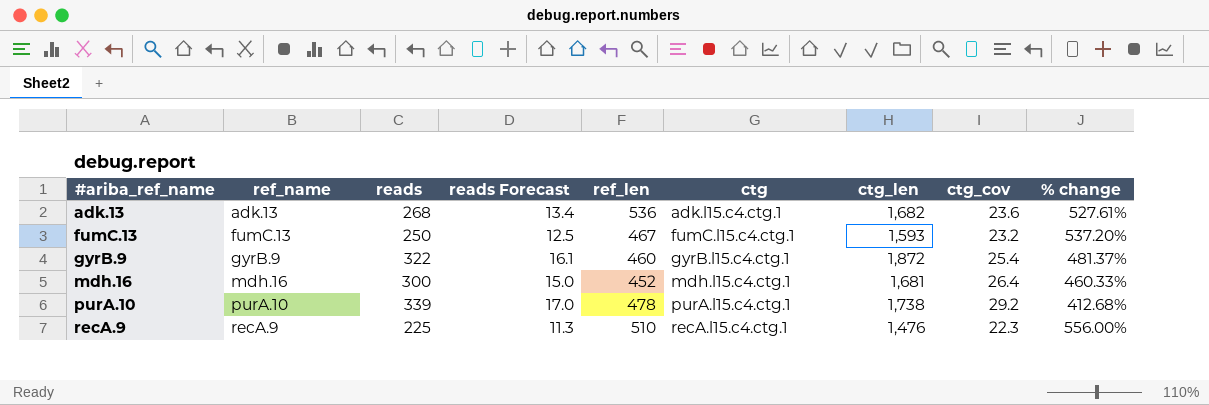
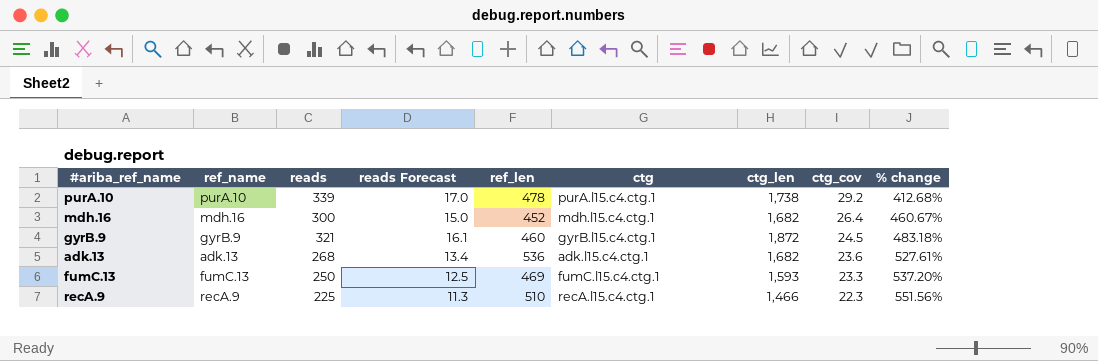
row order: #ariba_ref_name ascending -> ctg_cov descending
mdh.16 | ctg_len: 1,681 -> 1,682
mdh.16 | % change: 460.33% -> 460.67%
gyrB.9 | reads: 322 -> 321
gyrB.9 | ctg_cov: 25.4 -> 24.5
gyrB.9 | % change: 481.37% -> 483.18%
fumC.13 | ref_len: 467 -> 469
fumC.13 | ctg_cov: 23.2 -> 23.3
recA.9 | ctg_len: 1,476 -> 1,466
recA.9 | % change: 556.00% -> 551.56%

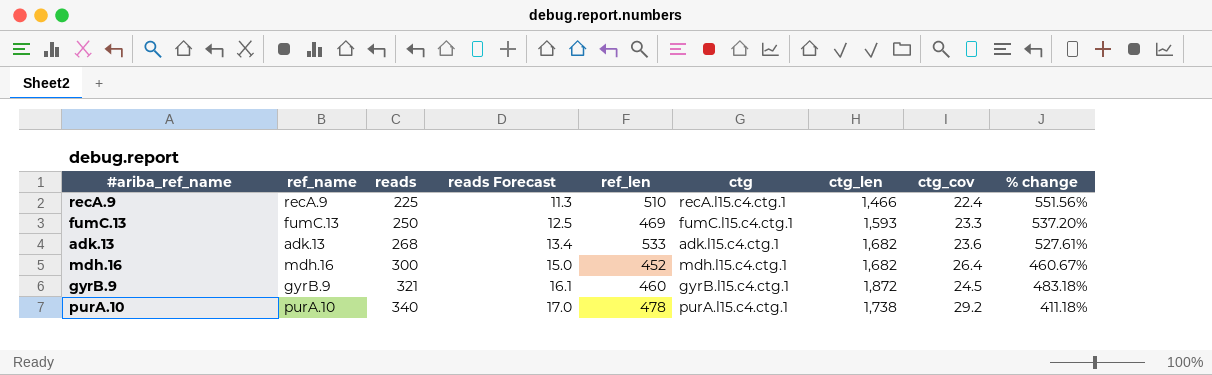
row order: ctg_cov descending -> reads ascending
recA.9 | ctg_cov: 22.3 -> 22.4
adk.13 | ref_len: 536 -> 533
purA.10 | reads: 339 -> 340
purA.10 | % change: 412.68% -> 411.18%

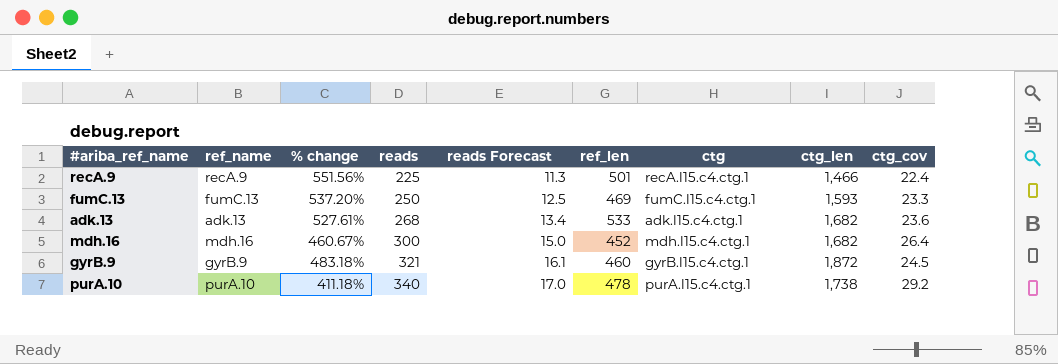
column % change | position: 9 -> 3
recA.9 | ref_len: 510 -> 501

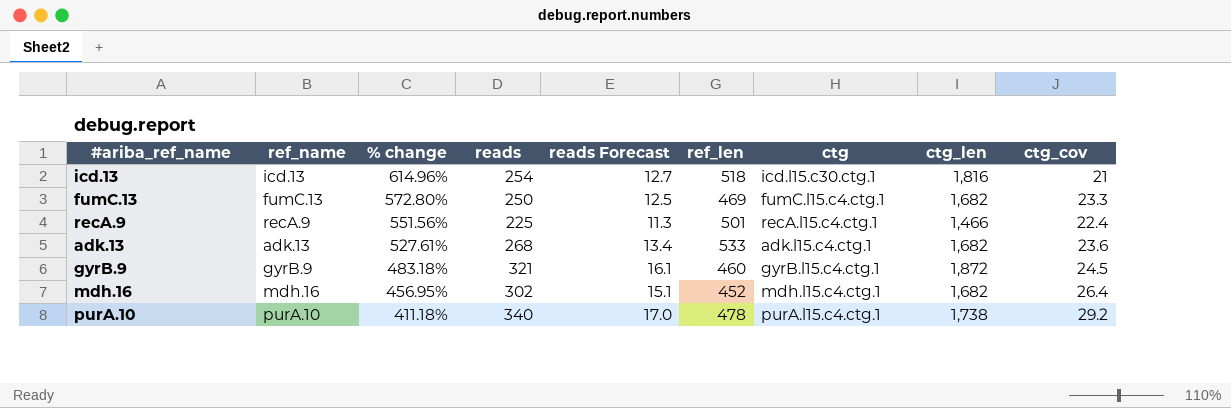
row order: reads ascending -> % change descending
row icd.13: none -> icd.13 | 614.96% | 254 | 12.7 | 518 | icd.l15.c30.ctg.1 | 1,816 | 21
fumC.13 | % change: 537.20% -> 572.80%
fumC.13 | ctg_len: 1,593 -> 1,682
mdh.16 | % change: 460.67% -> 456.95%
mdh.16 | reads: 300 -> 302
mdh.16 | reads Forecast: 15.0 -> 15.1

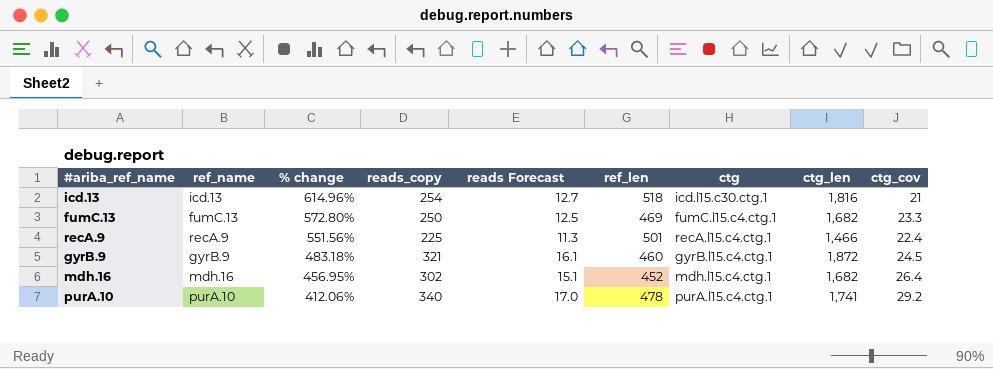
column name: reads -> reads_copy
row adk.13: adk.13 | 527.61% | 268 | 13.4 | 533 | adk.l15.c4.ctg.1 | 1,682 | 23.6 -> none
purA.10 | % change: 411.18% -> 412.06%
purA.10 | ctg_len: 1,738 -> 1,741

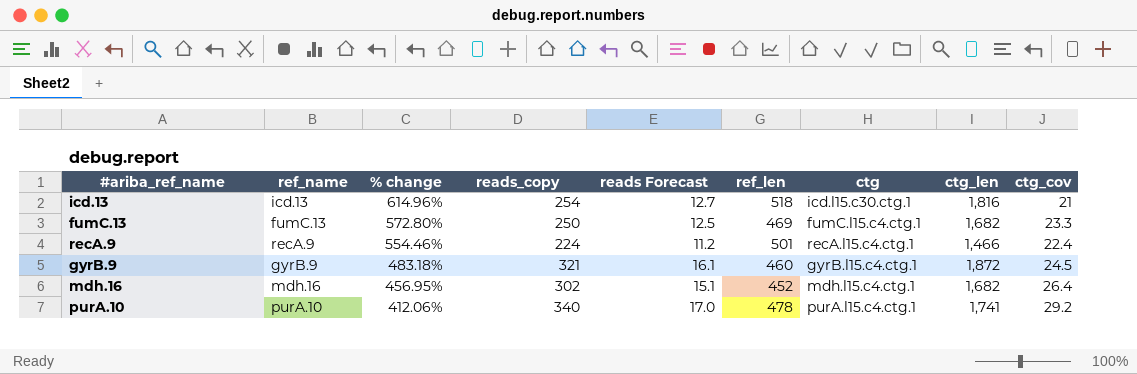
recA.9 | % change: 551.56% -> 554.46%
recA.9 | reads_copy: 225 -> 224
recA.9 | reads Forecast: 11.3 -> 11.2

